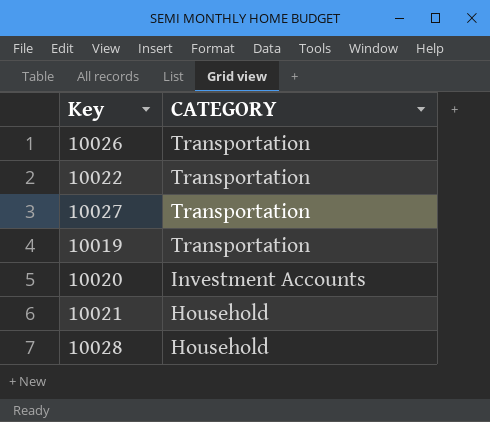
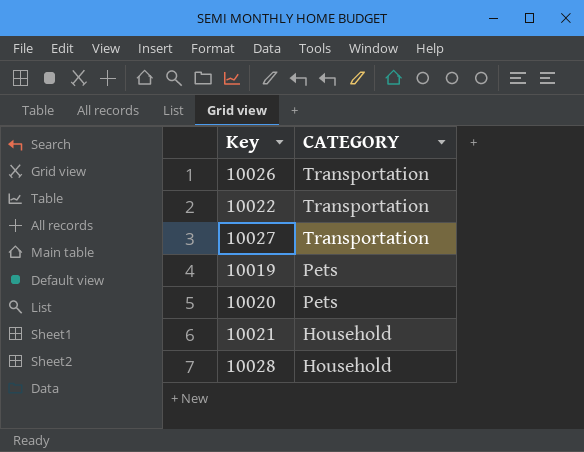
10019 | CATEGORY: Transportation -> Pets
10020 | CATEGORY: Investment Accounts -> Pets

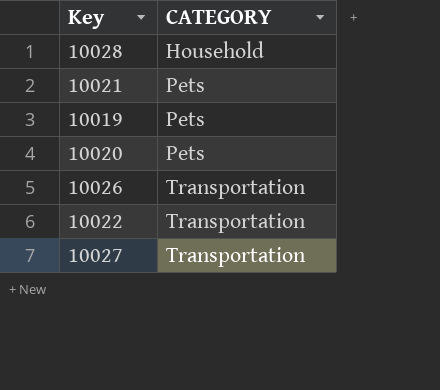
row order: CATEGORY descending -> CATEGORY ascending
10021 | CATEGORY: Household -> Pets

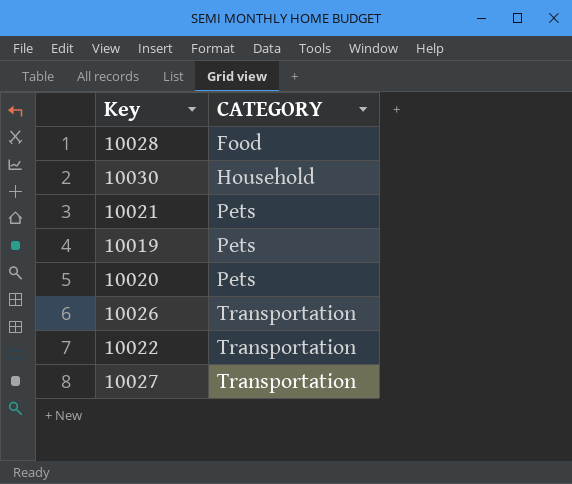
10028 | CATEGORY: Household -> Food
row 10030: none -> Household

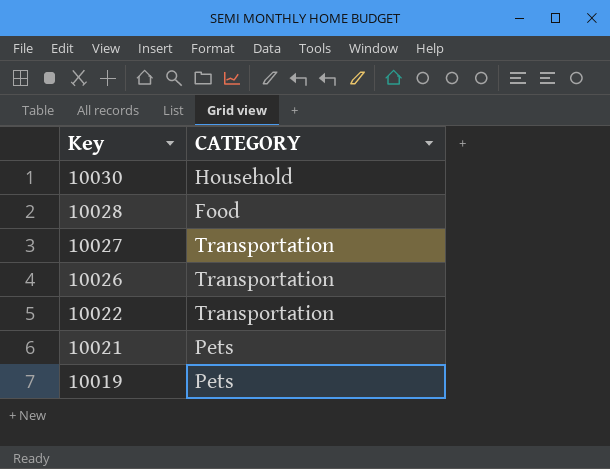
row order: CATEGORY ascending -> Key descending
row 10020: Pets -> none

